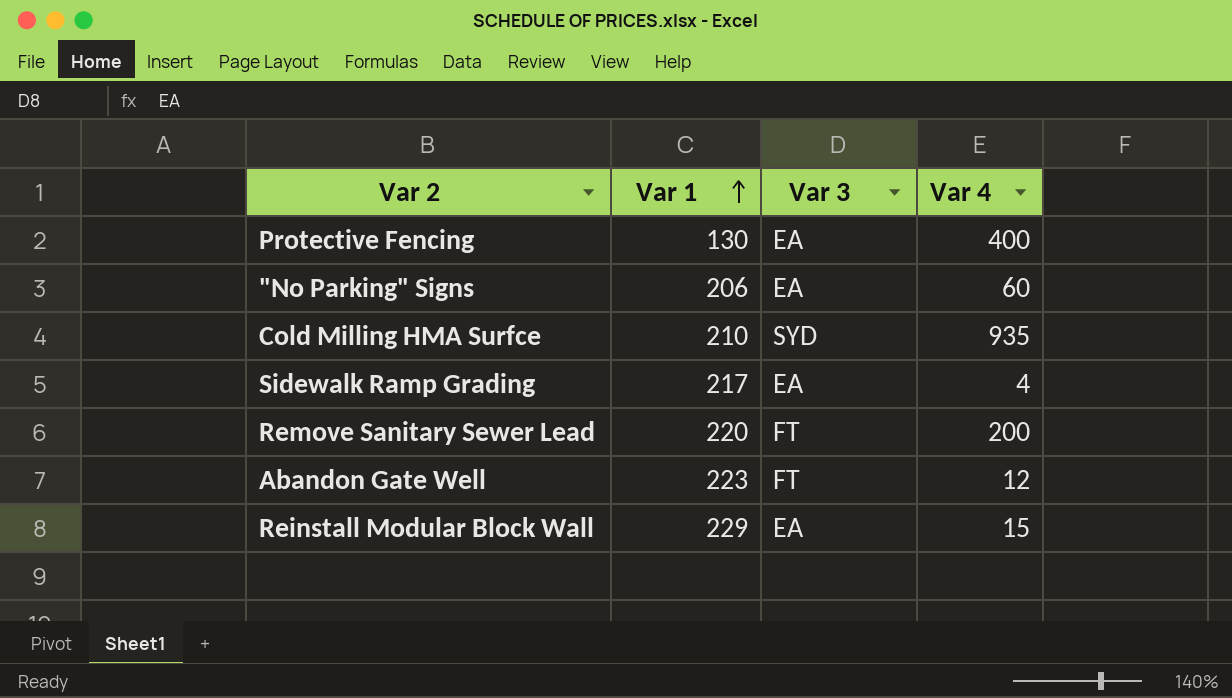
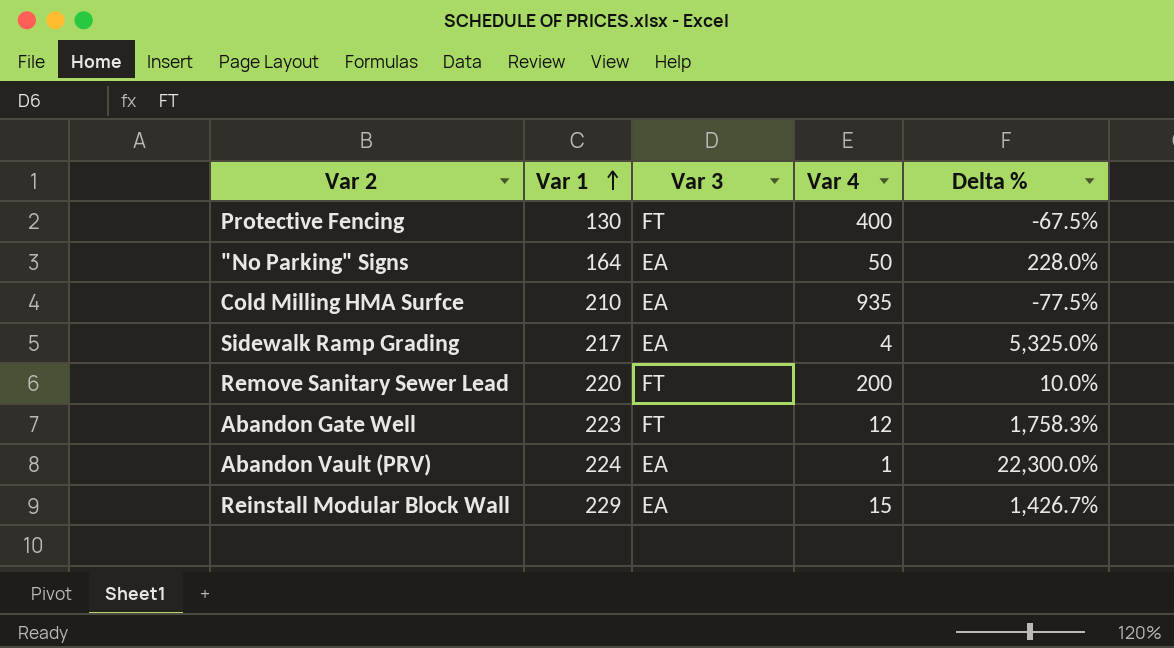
column Delta % | formula: none -> ([Var 1] - [Var 4]) / [Var 4]
Protective Fencing | Var 3: EA -> FT
"No Parking" Signs | Var 1: 206 -> 164
"No Parking" Signs | Var 4: 60 -> 50
Cold Milling HMA Surfce | Var 3: SYD -> EA
row Abandon Vault (PRV): none -> 224 | EA | 1 | 22,300.0%

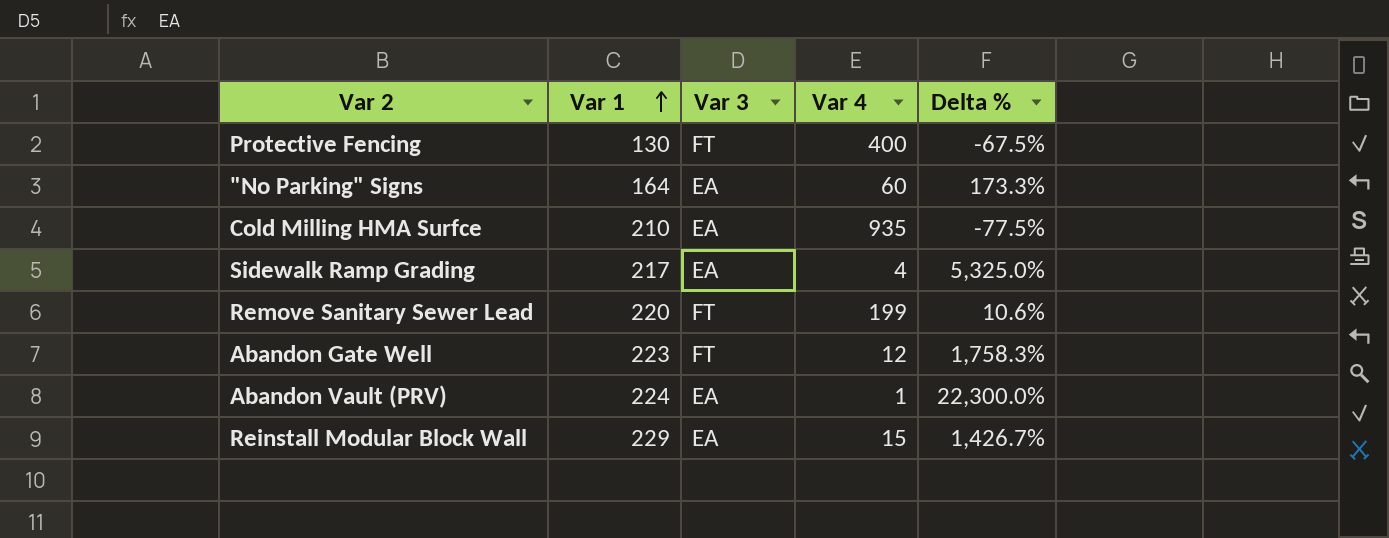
"No Parking" Signs | Var 4: 50 -> 60
"No Parking" Signs | Delta %: 228.0% -> 173.3%
Remove Sanitary Sewer Lead | Var 4: 200 -> 199
Remove Sanitary Sewer Lead | Delta %: 10.0% -> 10.6%

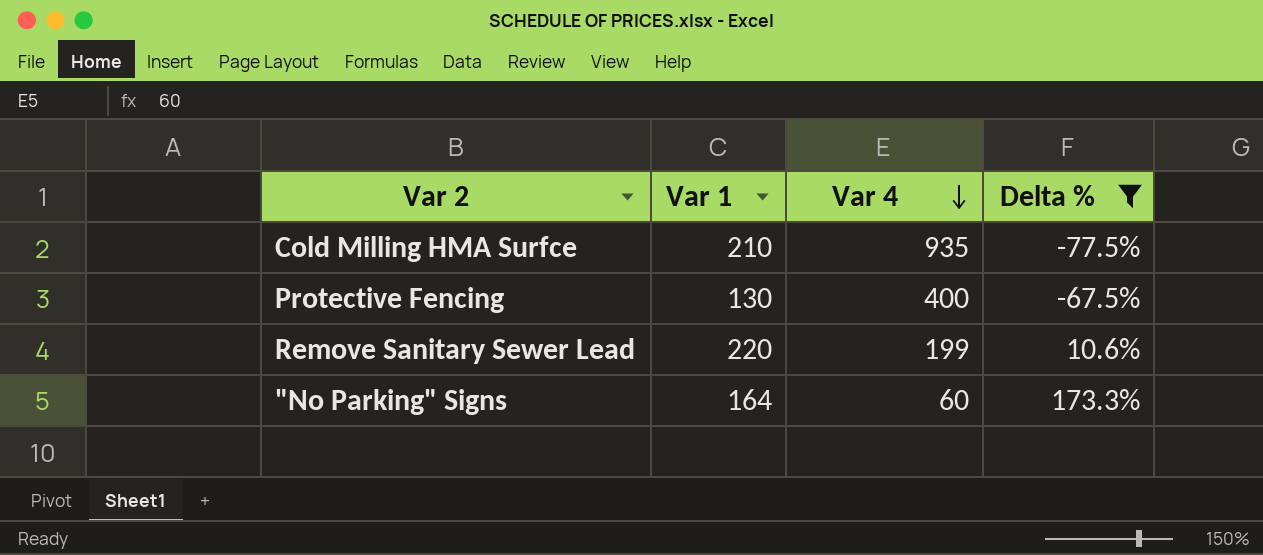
filter: none -> Delta % <= 173.3%
row order: Var 1 ascending -> Var 4 descending
column Var 3 | position: 3 -> none

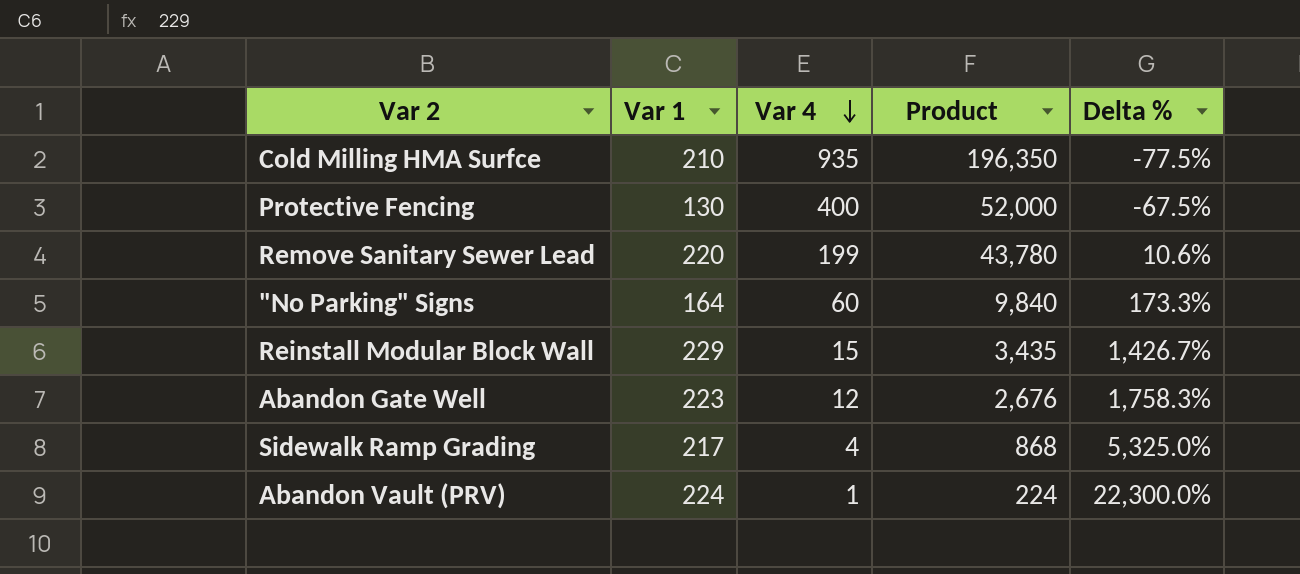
filter: Delta % <= 173.3% -> none
column Product | formula: none -> [Var 1] * [Var 4]

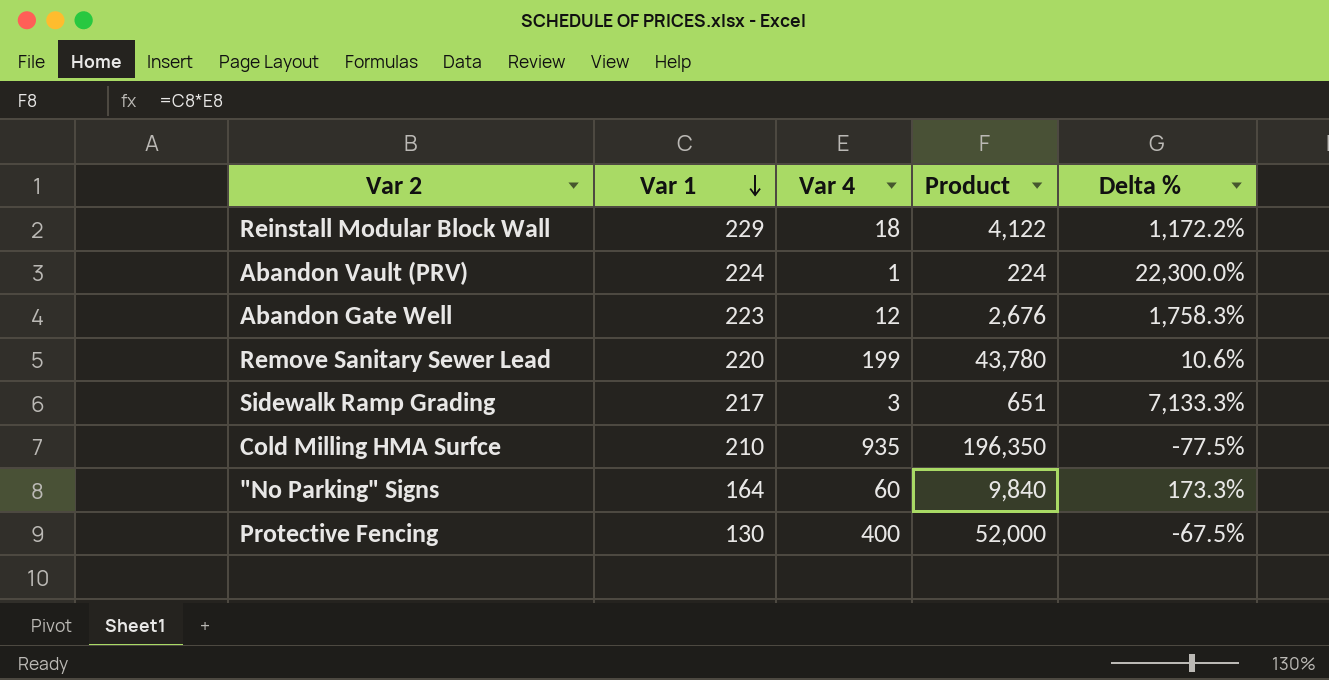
row order: Var 4 descending -> Var 1 descending
Reinstall Modular Block Wall | Var 4: 15 -> 18
Reinstall Modular Block Wall | Product: 3,435 -> 4,122
Reinstall Modular Block Wall | Delta %: 1,426.7% -> 1,172.2%
Sidewalk Ramp Grading | Var 4: 4 -> 3
Sidewalk Ramp Grading | Product: 868 -> 651
Sidewalk Ramp Grading | Delta %: 5,325.0% -> 7,133.3%

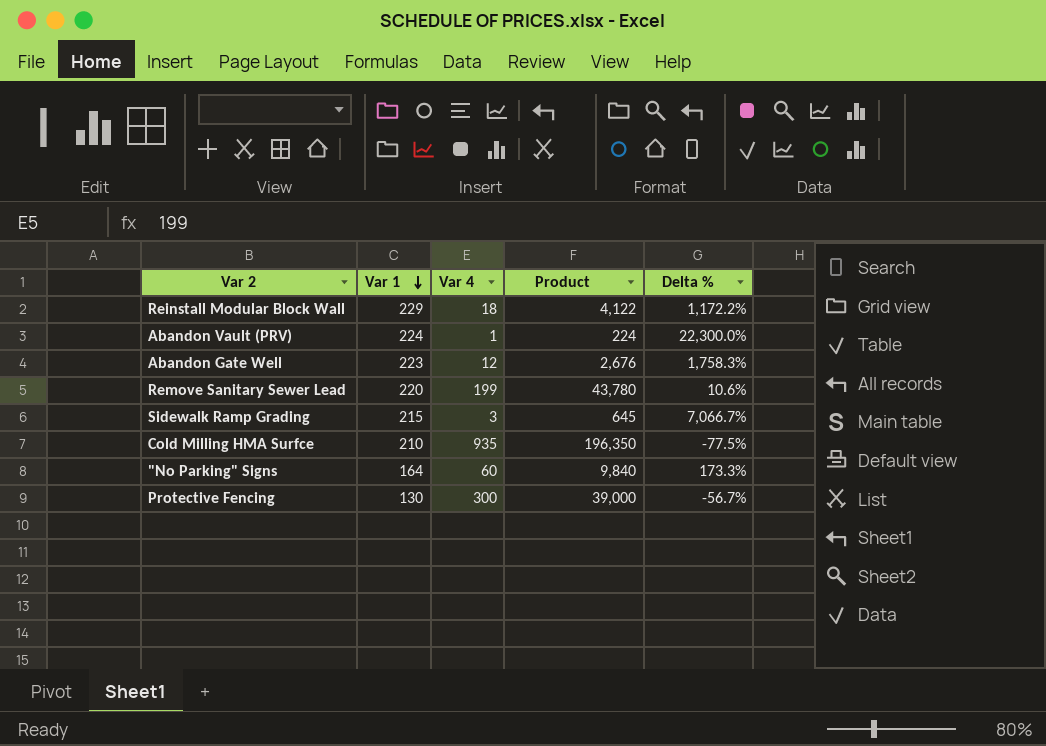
Sidewalk Ramp Grading | Var 1: 217 -> 215
Sidewalk Ramp Grading | Product: 651 -> 645
Sidewalk Ramp Grading | Delta %: 7,133.3% -> 7,066.7%
Protective Fencing | Var 4: 400 -> 300
Protective Fencing | Product: 52,000 -> 39,000
Protective Fencing | Delta %: -67.5% -> -56.7%

